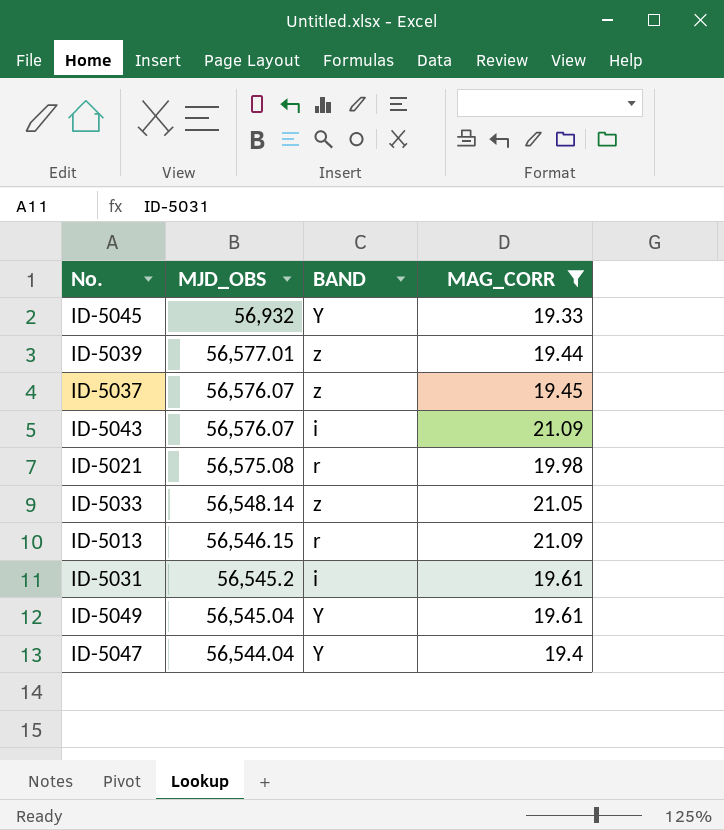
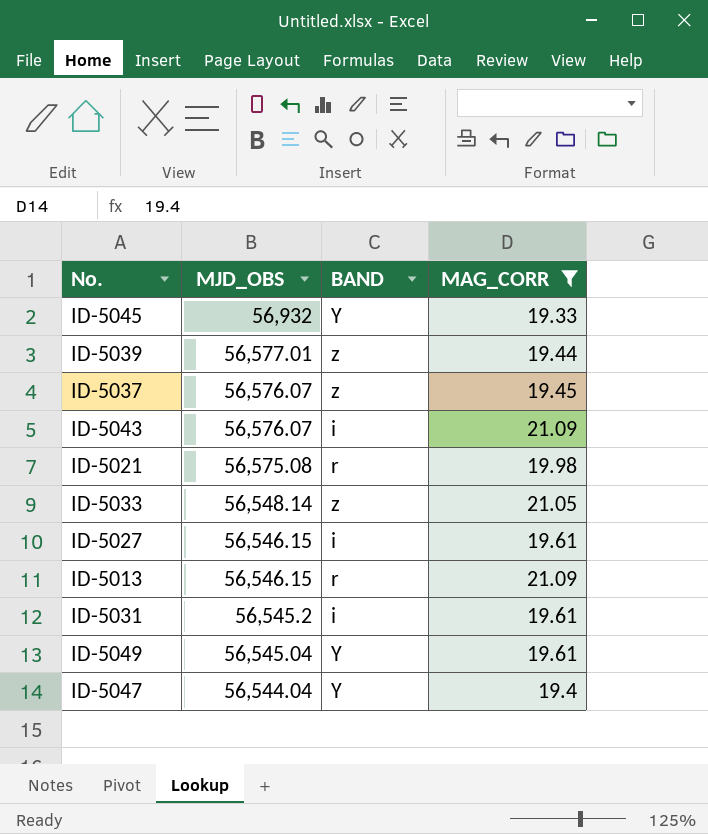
row ID-5027: none -> 56,546.15 | i | 19.61

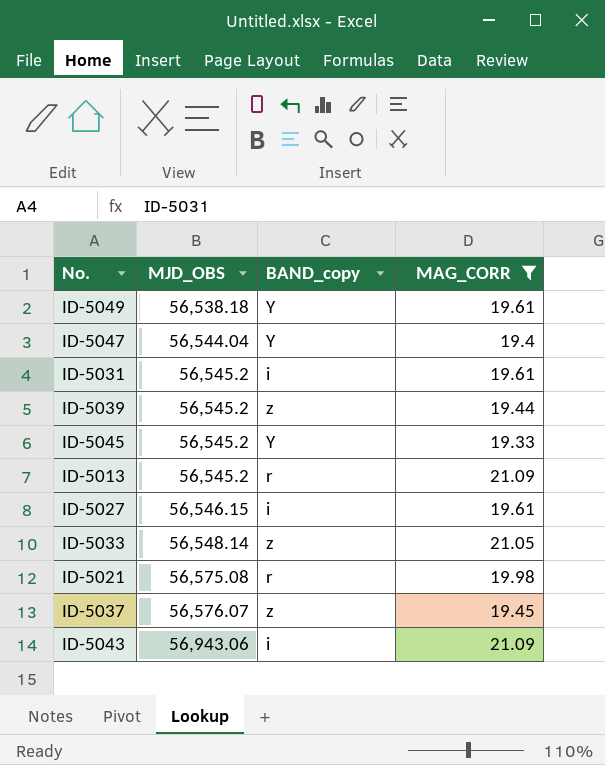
row order: MJD_OBS descending -> MJD_OBS ascending
column name: BAND -> BAND_copy
ID-5049 | MJD_OBS: 56,545.04 -> 56,538.18
ID-5039 | MJD_OBS: 56,577.01 -> 56,545.2
ID-5045 | MJD_OBS: 56,932 -> 56,545.2
ID-5013 | MJD_OBS: 56,546.15 -> 56,545.2
ID-5043 | MJD_OBS: 56,576.07 -> 56,943.06

